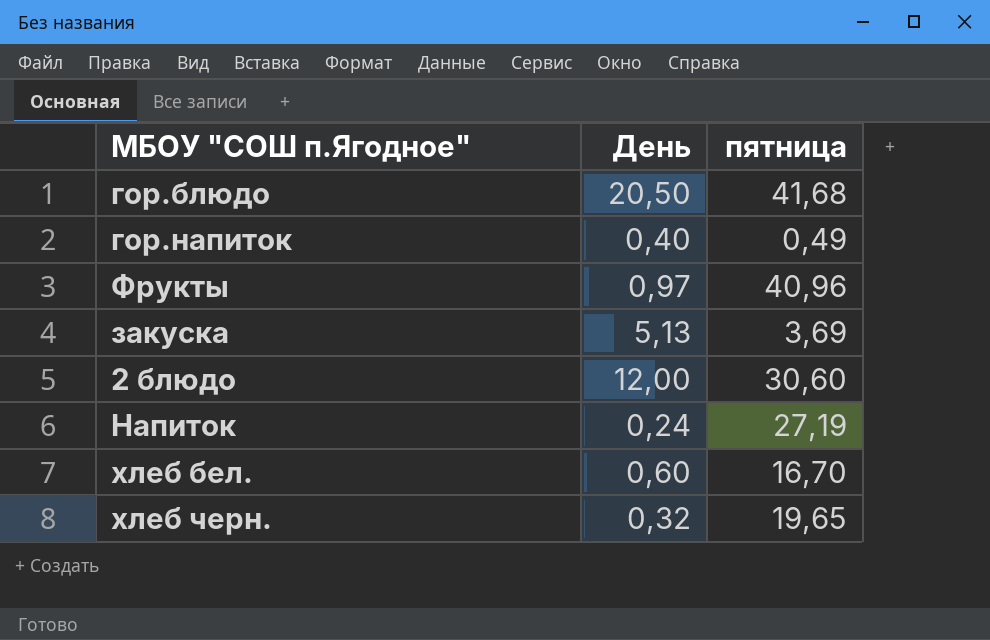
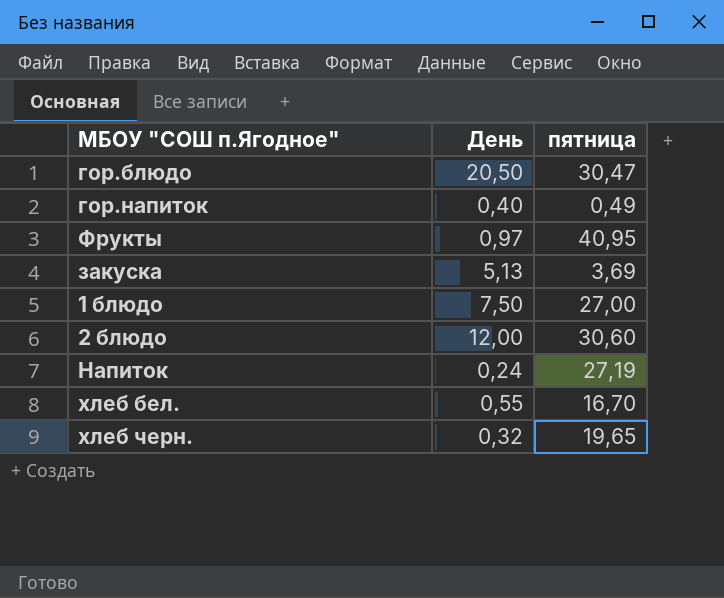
гор.блюдо | пятница: 41,68 -> 30,47
Фрукты | пятница: 40,96 -> 40,95
row 1 блюдо: none -> 7,50 | 27,00
хлеб бел. | День: 0,60 -> 0,55

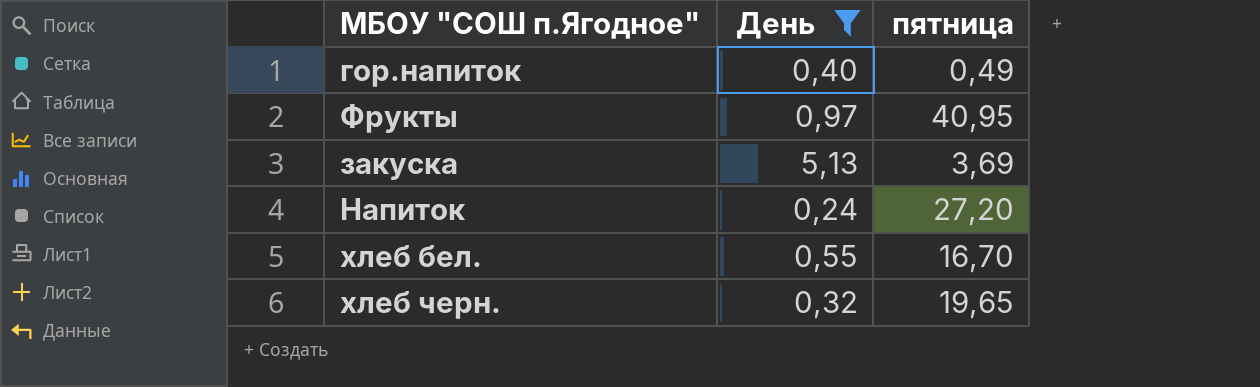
filter: none -> День <= 5,13
Напиток | пятница: 27,19 -> 27,20

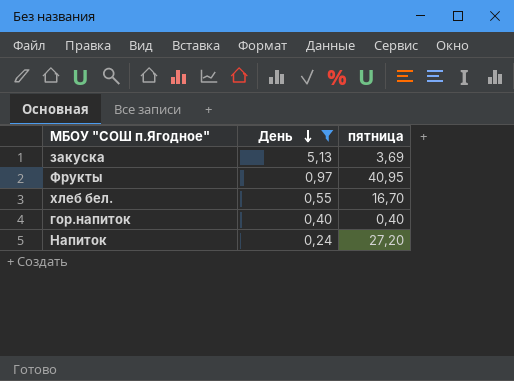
row order: none -> День descending
row хлеб черн.: 0,32 | 19,65 -> none
гор.напиток | пятница: 0,49 -> 0,40

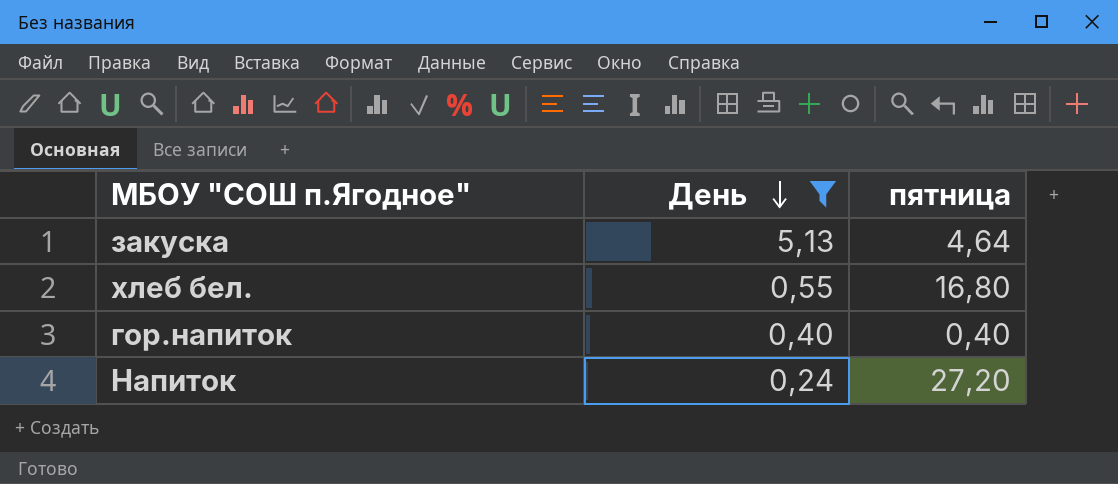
row Фрукты: 0,97 | 40,95 -> none
закуска | пятница: 3,69 -> 4,64
хлеб бел. | пятница: 16,70 -> 16,80

